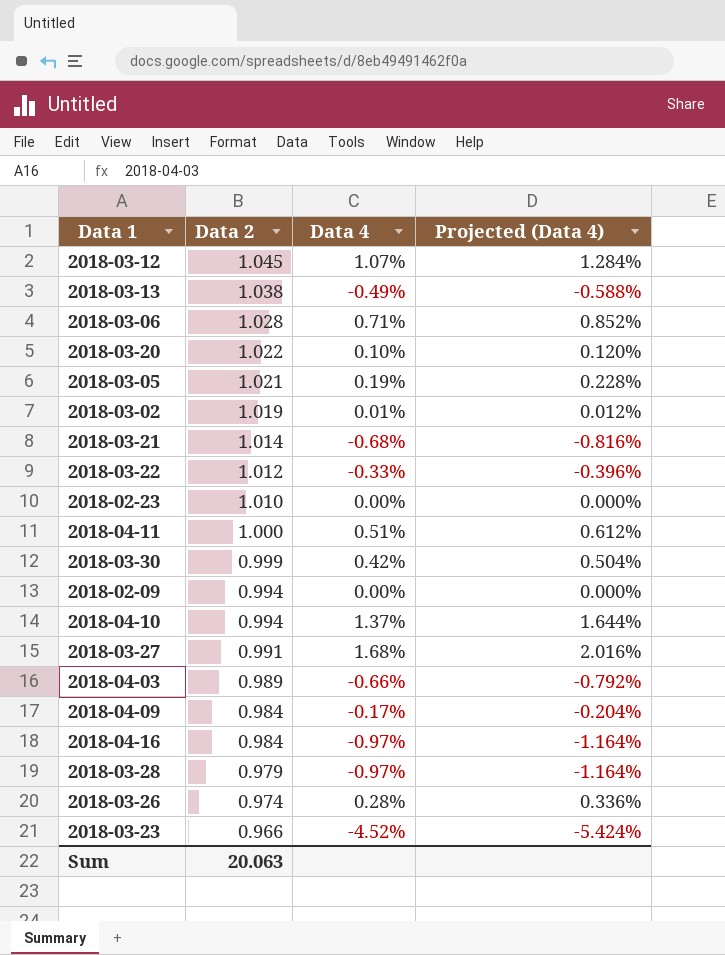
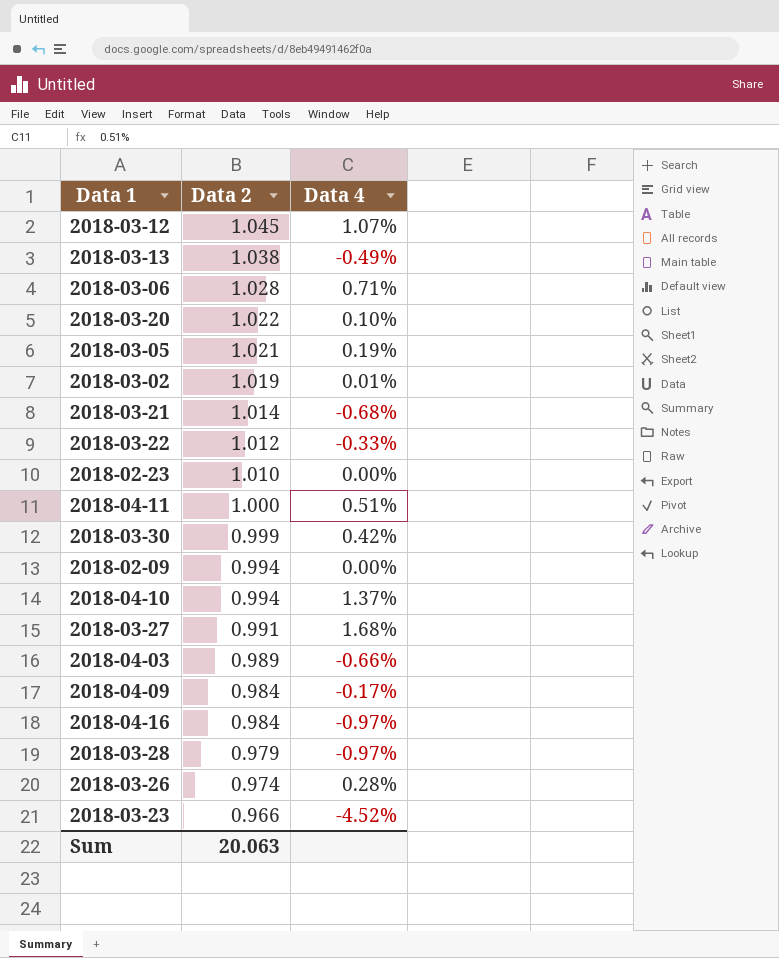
column Projected (Data 4) | formula: [Data 4] * 1.2 -> none

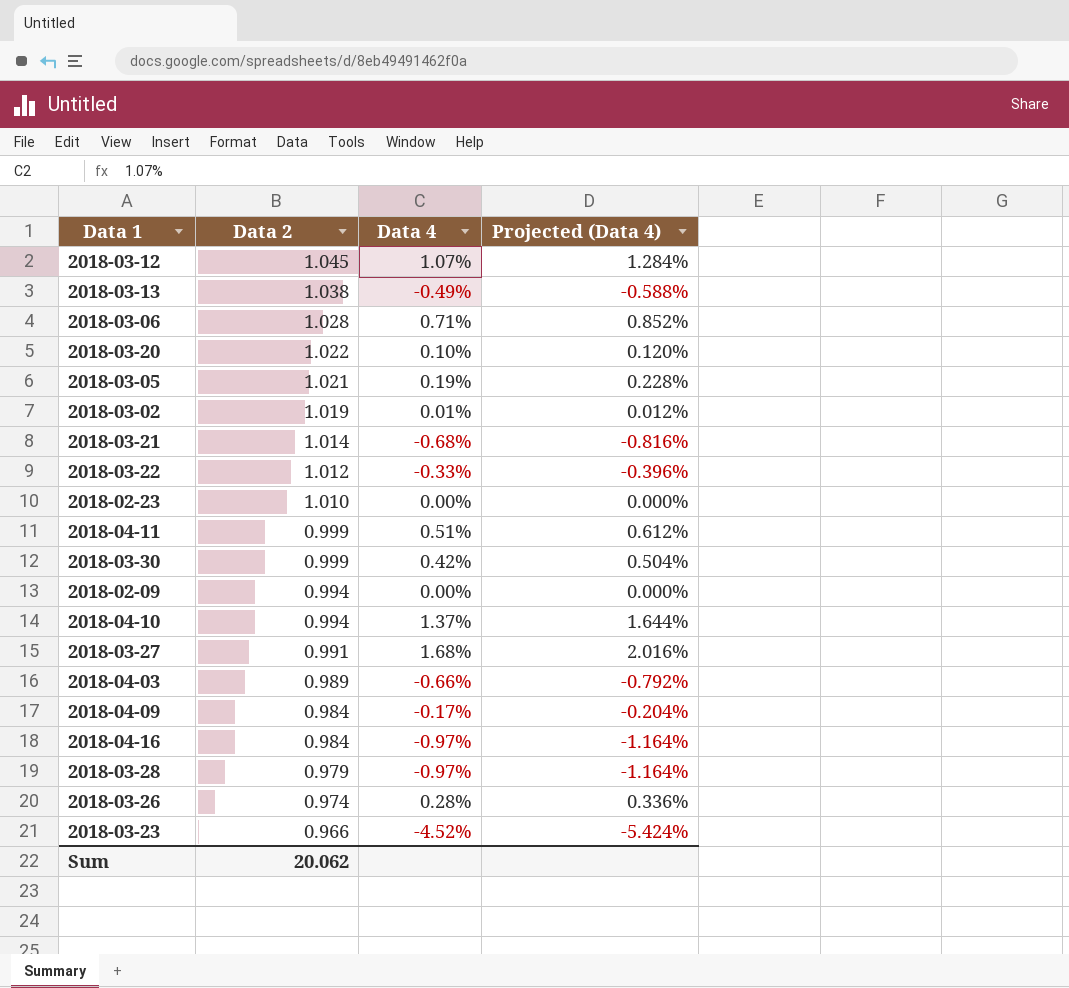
column Projected (Data 4) | formula: none -> [Data 4] * 1.2
2018-04-11 | Data 2: 1.000 -> 0.999
Sum | Data 2: 20.063 -> 20.062

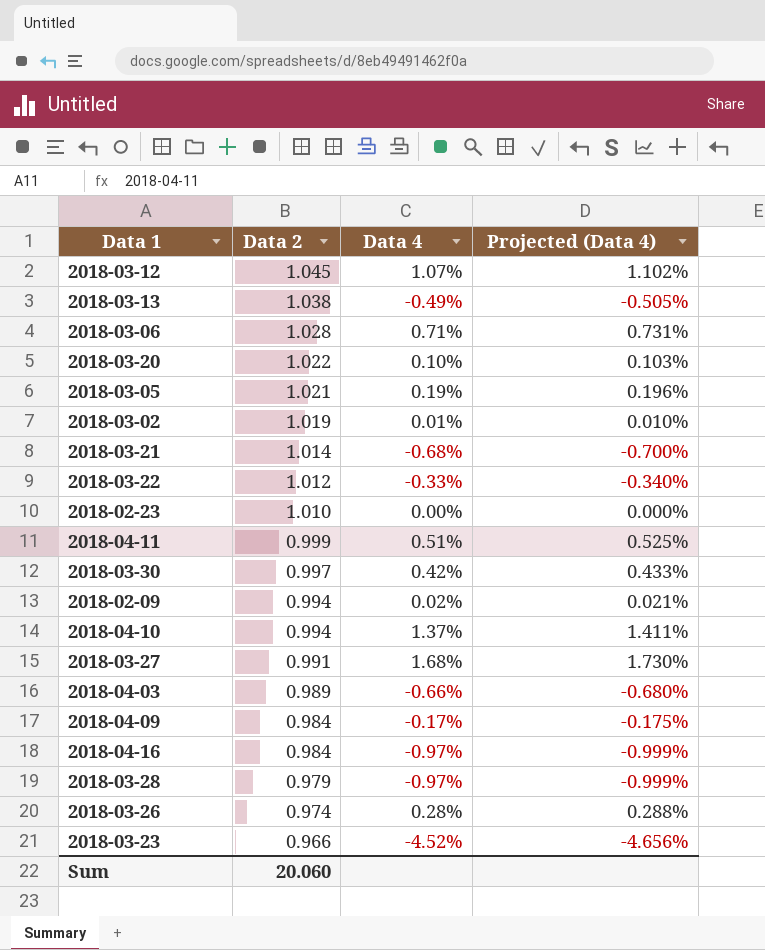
column Projected (Data 4) | formula: [Data 4] * 1.2 -> [Data 4] * 1.03
2018-03-30 | Data 2: 0.999 -> 0.997
2018-02-09 | Data 4: 0.00% -> 0.02%
Sum | Data 2: 20.062 -> 20.060

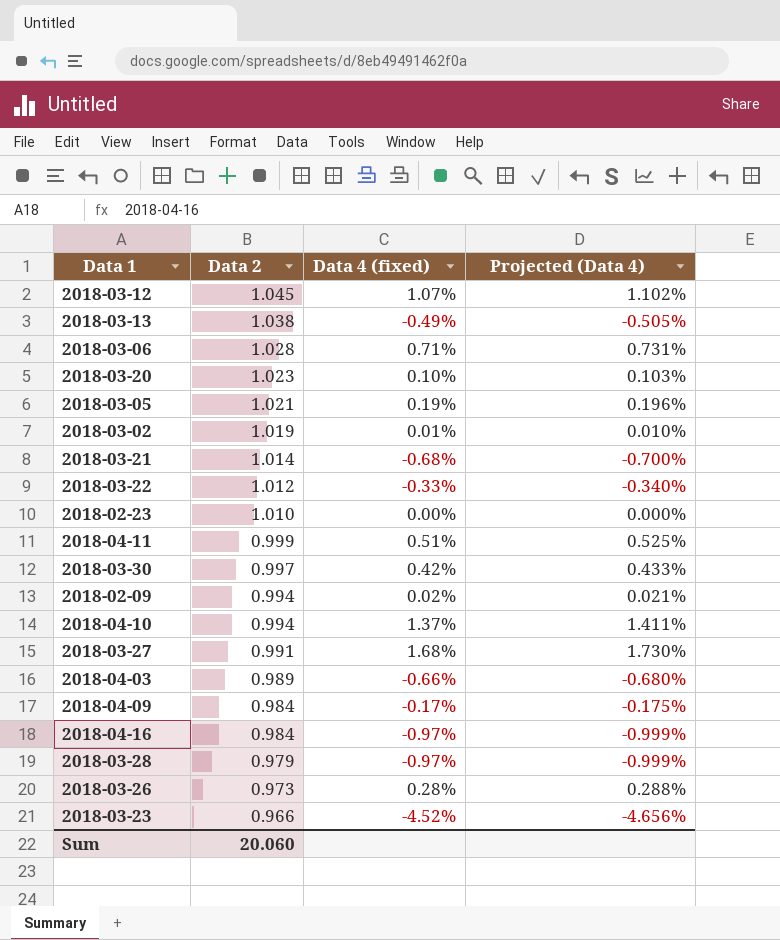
column name: Data 4 -> Data 4 (fixed)
2018-03-20 | Data 2: 1.022 -> 1.023
2018-03-26 | Data 2: 0.974 -> 0.973

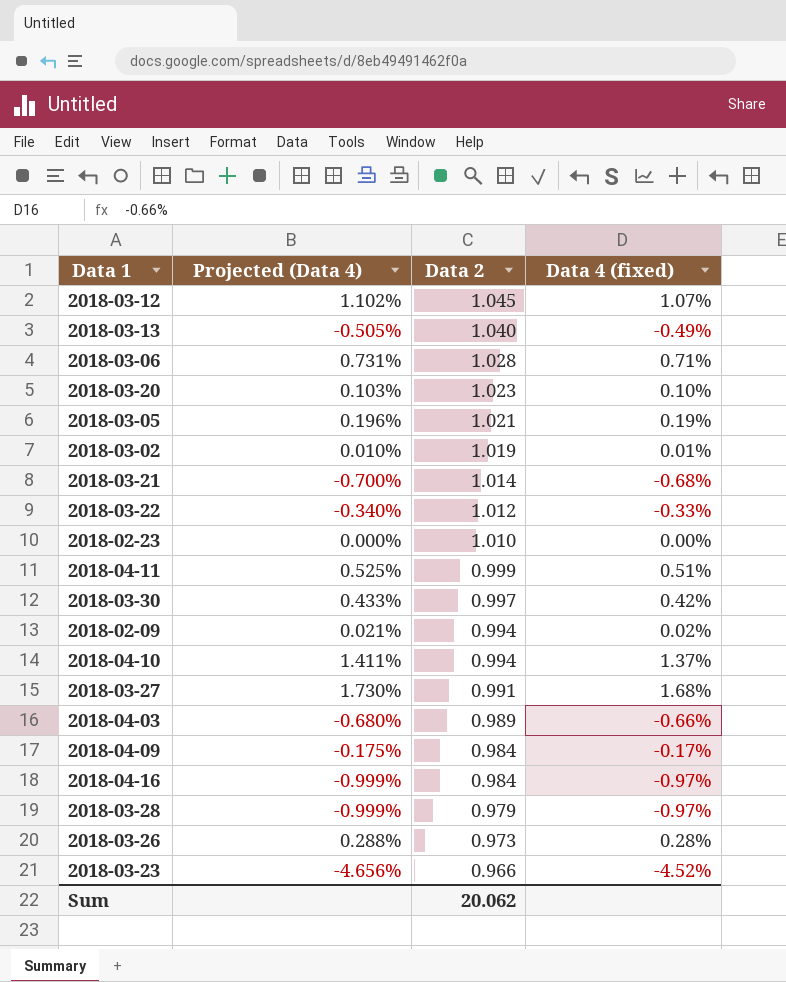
column Projected (Data 4) | position: 4 -> 2
2018-03-13 | Data 2: 1.038 -> 1.040
Sum | Data 2: 20.060 -> 20.062

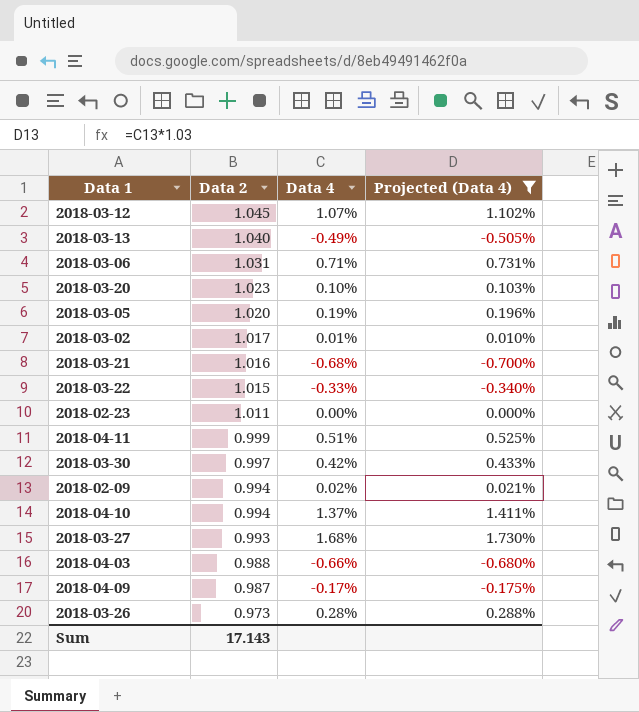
filter: none -> Projected (Data 4) >= -0.700%
column name: Data 4 (fixed) -> Data 4
column Projected (Data 4) | position: 2 -> 4
2018-03-06 | Data 2: 1.028 -> 1.031
2018-03-05 | Data 2: 1.021 -> 1.020
2018-03-02 | Data 2: 1.019 -> 1.017
2018-03-21 | Data 2: 1.014 -> 1.016
2018-03-22 | Data 2: 1.012 -> 1.015
2018-02-23 | Data 2: 1.010 -> 1.011
2018-03-27 | Data 2: 0.991 -> 0.993
2018-04-03 | Data 2: 0.989 -> 0.988
2018-04-09 | Data 2: 0.984 -> 0.987
Sum | Data 2: 20.062 -> 17.143

